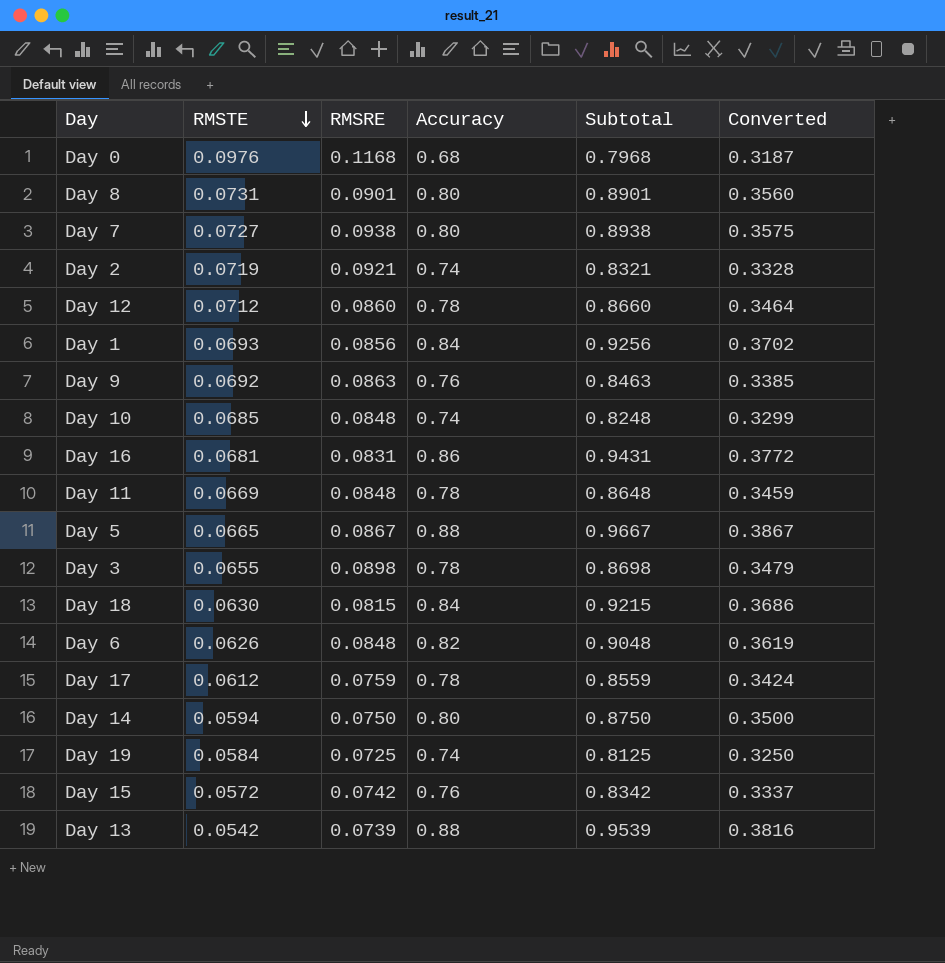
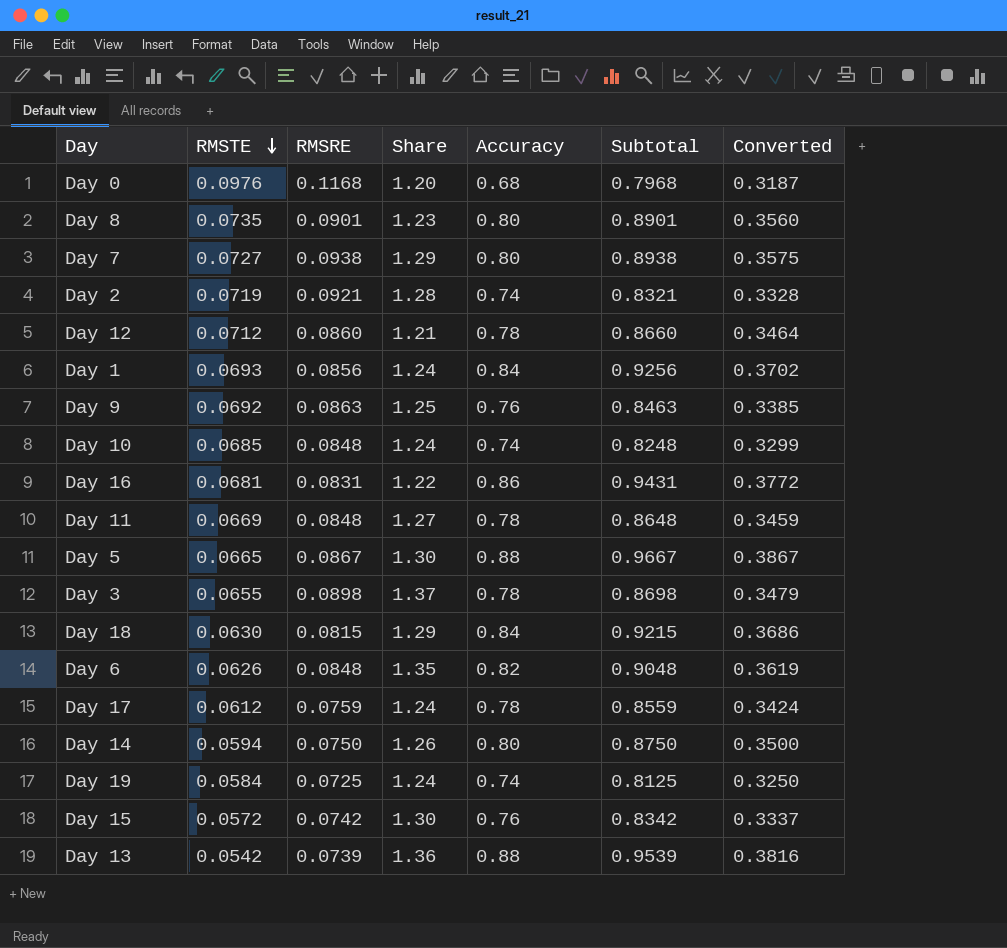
column Share | formula: none -> [RMSRE] / [RMSTE]
Day 8 | RMSTE: 0.0731 -> 0.0735

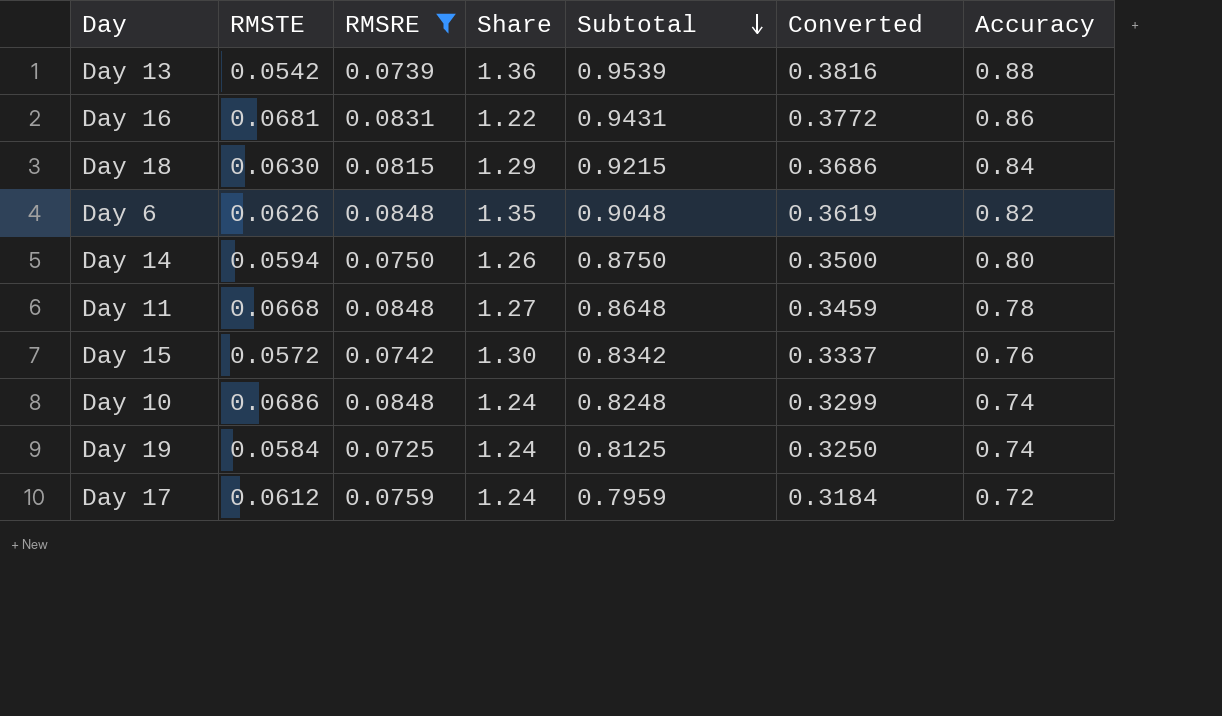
filter: none -> RMSRE <= 0.0848
row order: RMSTE descending -> Subtotal descending
column Accuracy | position: 5 -> 7
Day 11 | RMSTE: 0.0669 -> 0.0668
Day 10 | RMSTE: 0.0685 -> 0.0686
Day 17 | Subtotal: 0.8559 -> 0.7959
Day 17 | Converted: 0.3424 -> 0.3184
Day 17 | Accuracy: 0.78 -> 0.72

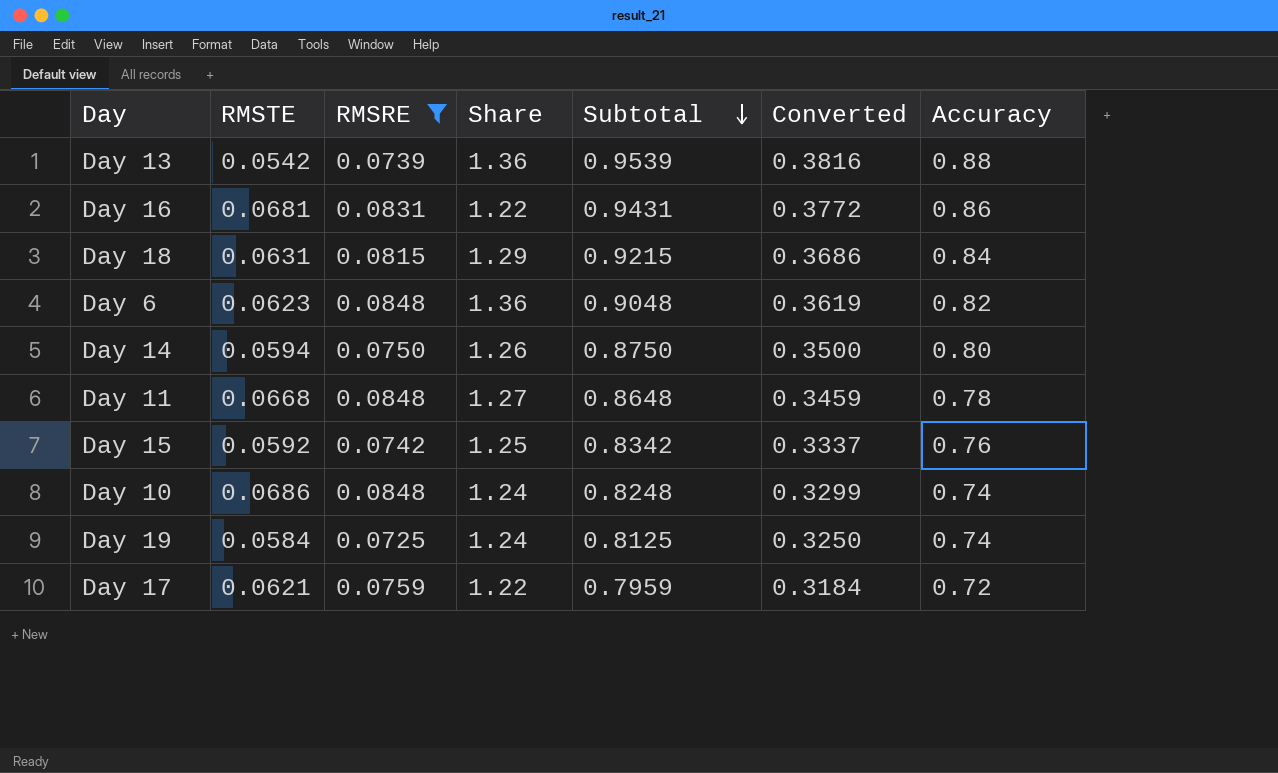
Day 18 | RMSTE: 0.0630 -> 0.0631
Day 6 | RMSTE: 0.0626 -> 0.0623
Day 6 | Share: 1.35 -> 1.36
Day 15 | RMSTE: 0.0572 -> 0.0592
Day 15 | Share: 1.30 -> 1.25
Day 17 | RMSTE: 0.0612 -> 0.0621
Day 17 | Share: 1.24 -> 1.22

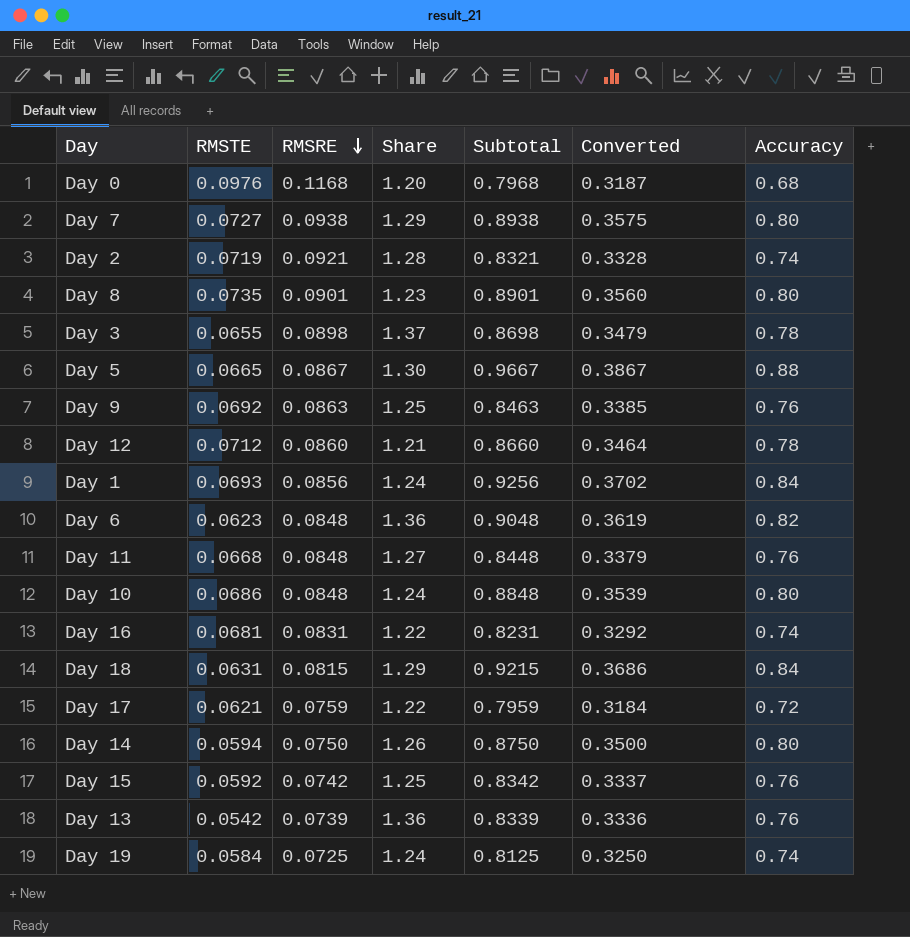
filter: RMSRE <= 0.0848 -> none
row order: Subtotal descending -> RMSRE descending
Day 11 | Subtotal: 0.8648 -> 0.8448
Day 11 | Converted: 0.3459 -> 0.3379
Day 11 | Accuracy: 0.78 -> 0.76
Day 10 | Subtotal: 0.8248 -> 0.8848
Day 10 | Converted: 0.3299 -> 0.3539
Day 10 | Accuracy: 0.74 -> 0.80
Day 16 | Subtotal: 0.9431 -> 0.8231
Day 16 | Converted: 0.3772 -> 0.3292
Day 16 | Accuracy: 0.86 -> 0.74
Day 13 | Subtotal: 0.9539 -> 0.8339
Day 13 | Converted: 0.3816 -> 0.3336
Day 13 | Accuracy: 0.88 -> 0.76

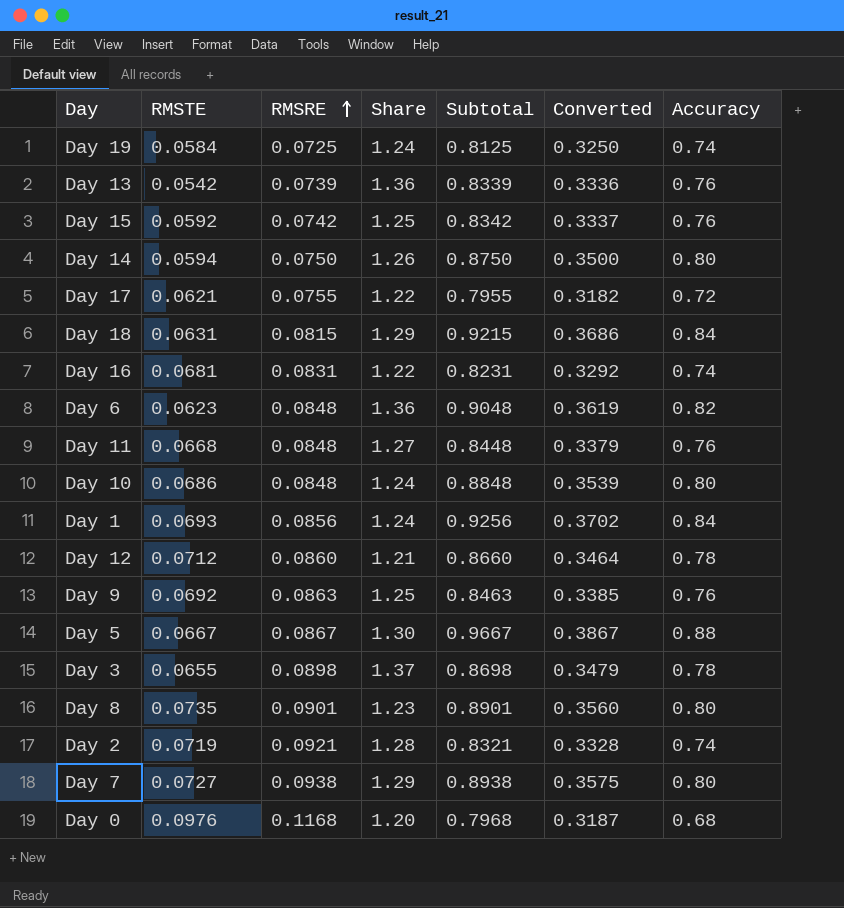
row order: RMSRE descending -> RMSRE ascending
Day 17 | RMSRE: 0.0759 -> 0.0755
Day 17 | Subtotal: 0.7959 -> 0.7955
Day 17 | Converted: 0.3184 -> 0.3182
Day 5 | RMSTE: 0.0665 -> 0.0667

